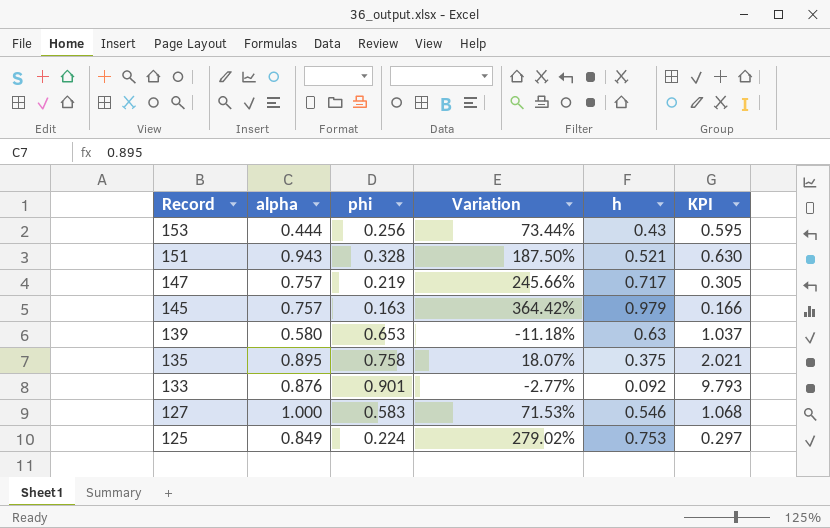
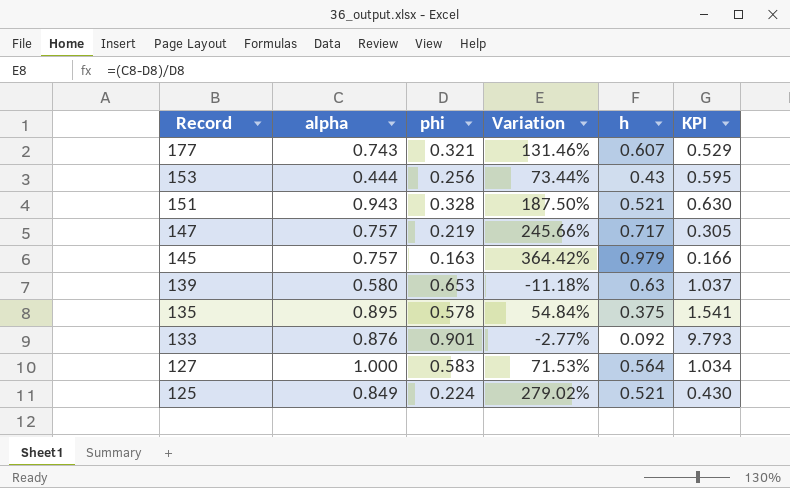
row 177: none -> 0.743 | 0.321 | 131.46% | 0.607 | 0.529
135 | phi: 0.758 -> 0.578
135 | Variation: 18.07% -> 54.84%
135 | KPI: 2.021 -> 1.541
127 | h: 0.546 -> 0.564
127 | KPI: 1.068 -> 1.034
125 | h: 0.753 -> 0.521
125 | KPI: 0.297 -> 0.430

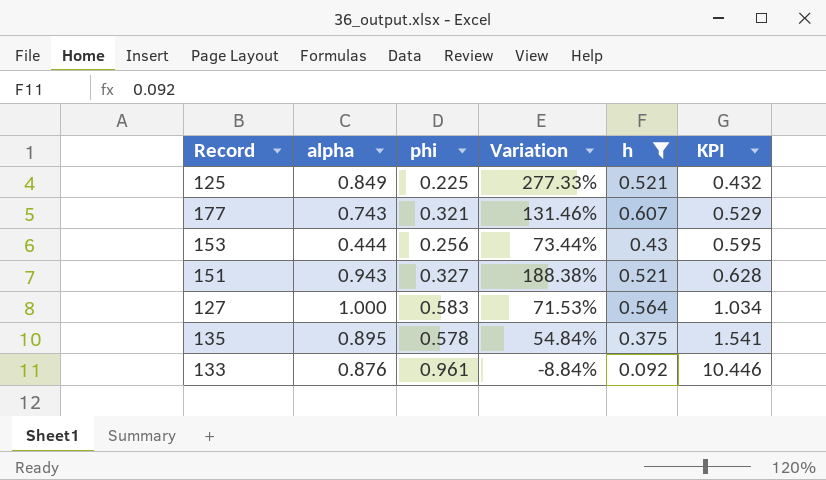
filter: none -> h <= 0.607
row order: Record descending -> KPI ascending
125 | phi: 0.224 -> 0.225
125 | Variation: 279.02% -> 277.33%
125 | KPI: 0.430 -> 0.432
151 | phi: 0.328 -> 0.327
151 | Variation: 187.50% -> 188.38%
151 | KPI: 0.630 -> 0.628
133 | phi: 0.901 -> 0.961
133 | Variation: -2.77% -> -8.84%
133 | KPI: 9.793 -> 10.446

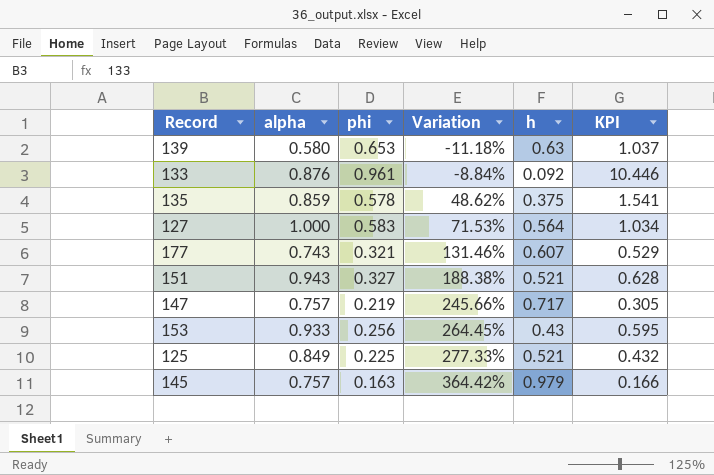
filter: h <= 0.607 -> none
row order: KPI ascending -> Variation ascending
135 | alpha: 0.895 -> 0.859
135 | Variation: 54.84% -> 48.62%
153 | alpha: 0.444 -> 0.933
153 | Variation: 73.44% -> 264.45%

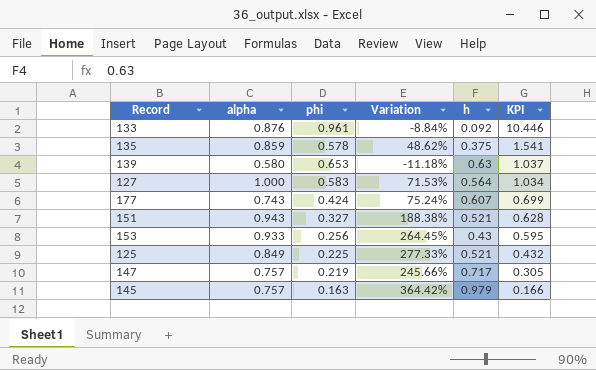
row order: Variation ascending -> KPI descending
177 | phi: 0.321 -> 0.424
177 | Variation: 131.46% -> 75.24%
177 | KPI: 0.529 -> 0.699

